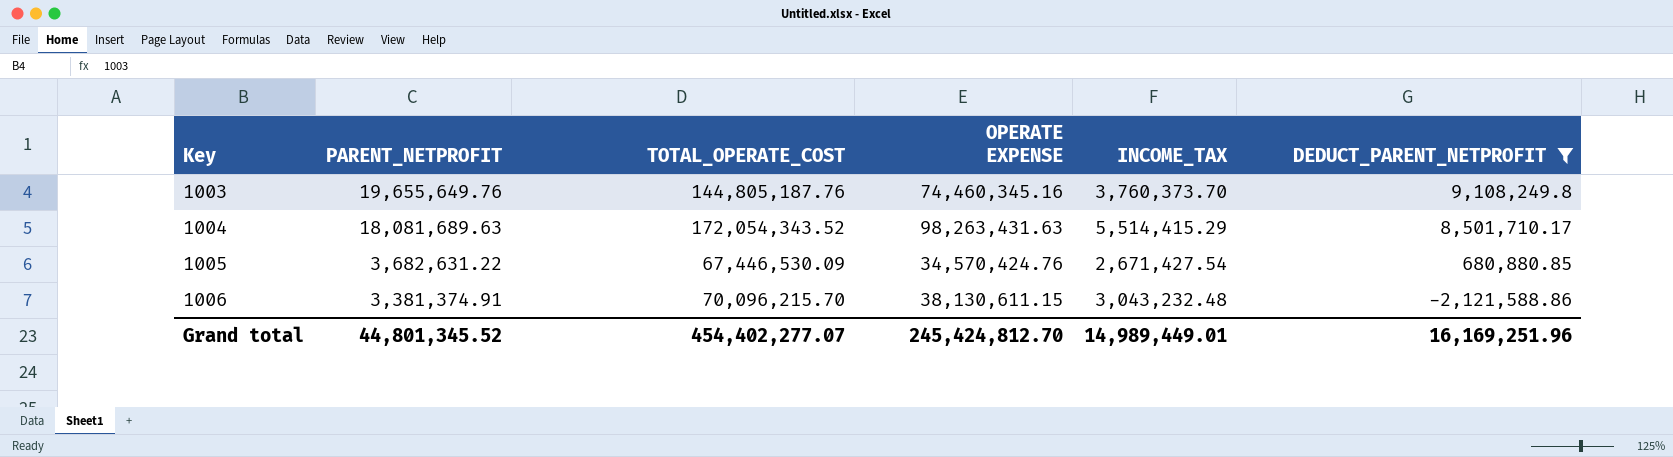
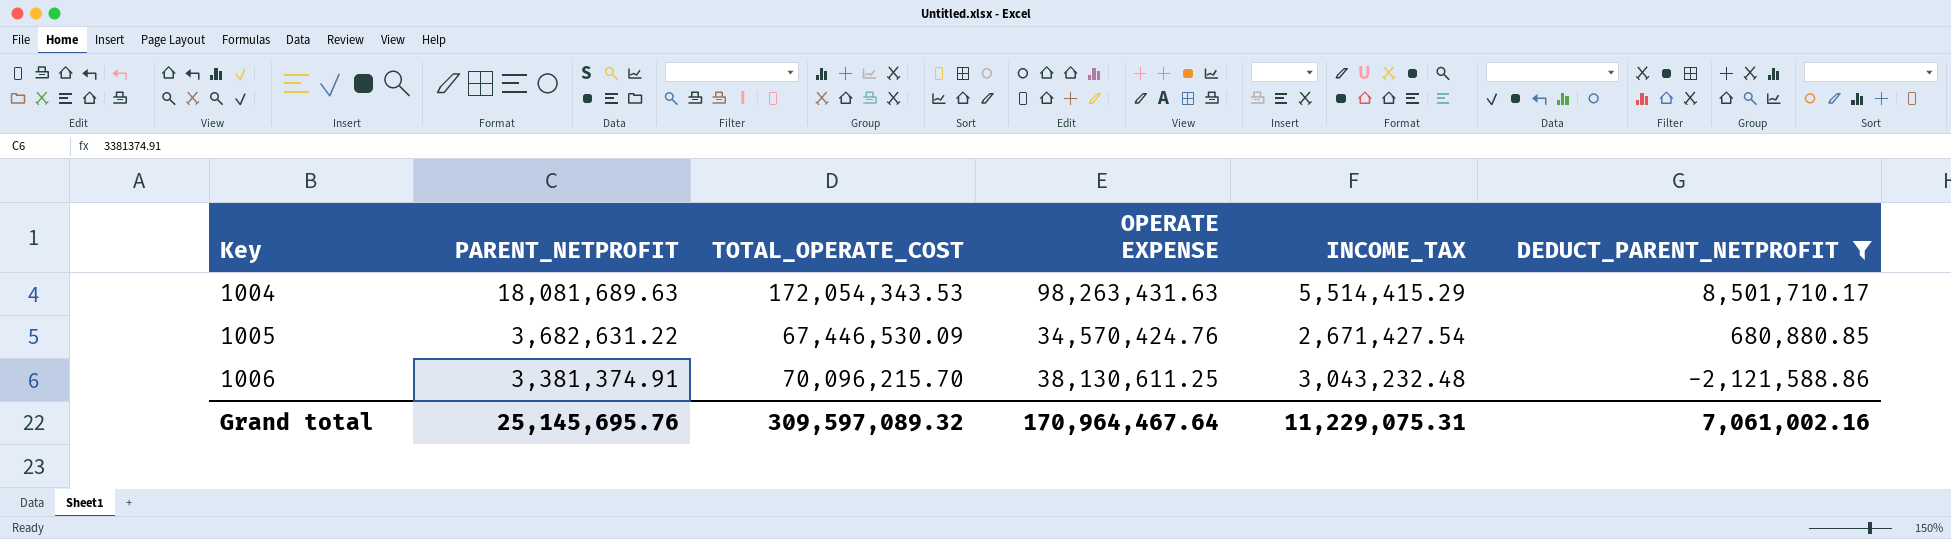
row 1003: 19,655,649.76 | 144,805,187.76 | 74,460,345.16 | 3,760,373.70 | 9,108,249.8 -> none
1004 | TOTAL_OPERATE_COST: 172,054,343.52 -> 172,054,343.53
1006 | OPERATE EXPENSE: 38,130,611.15 -> 38,130,611.25
Grand total | PARENT_NETPROFIT: 44,801,345.52 -> 25,145,695.76
Grand total | TOTAL_OPERATE_COST: 454,402,277.07 -> 309,597,089.32
Grand total | OPERATE EXPENSE: 245,424,812.70 -> 170,964,467.64
Grand total | INCOME_TAX: 14,989,449.01 -> 11,229,075.31
Grand total | DEDUCT_PARENT_NETPROFIT: 16,169,251.96 -> 7,061,002.16

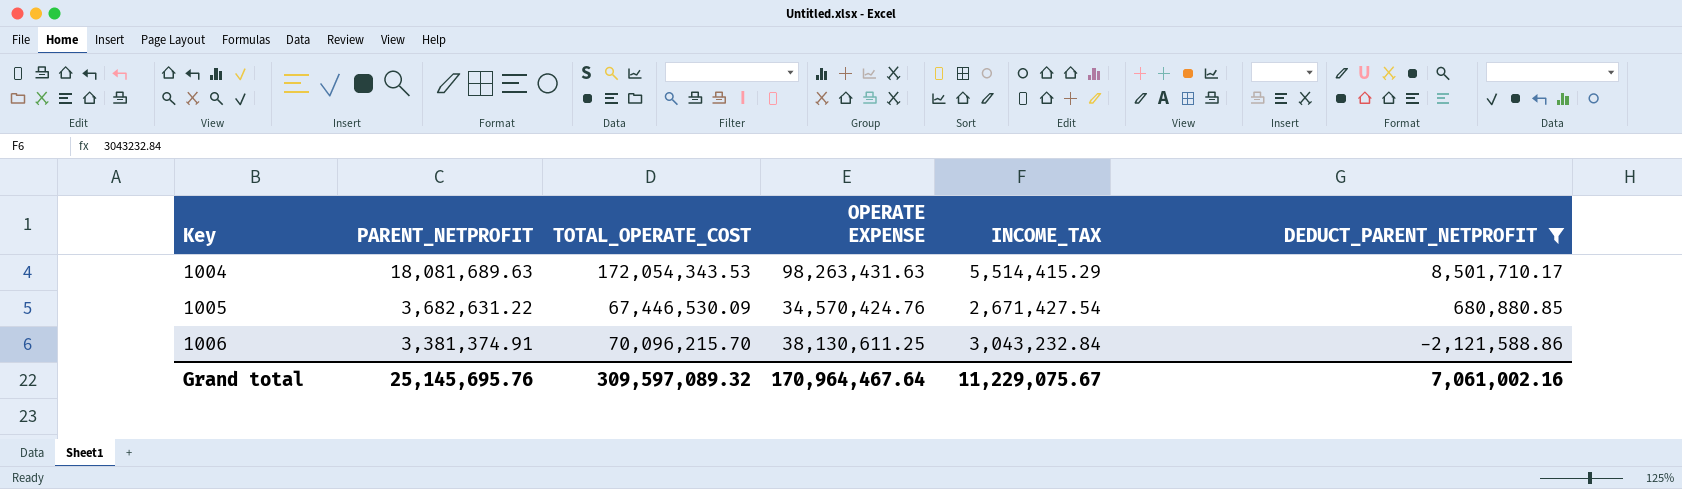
1006 | INCOME_TAX: 3,043,232.48 -> 3,043,232.84
Grand total | INCOME_TAX: 11,229,075.31 -> 11,229,075.67

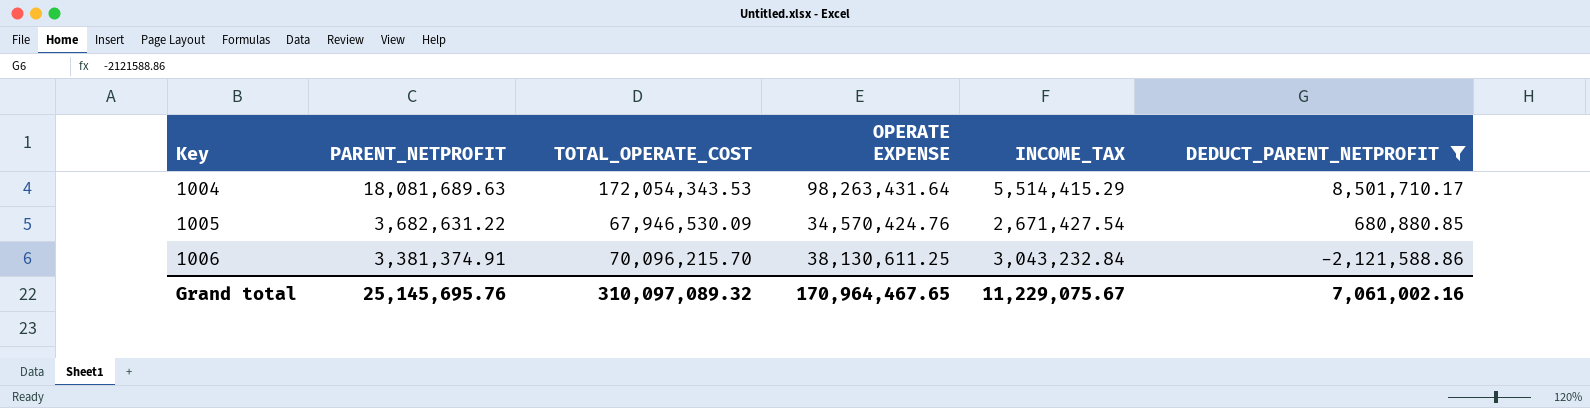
1004 | OPERATE EXPENSE: 98,263,431.63 -> 98,263,431.64
1005 | TOTAL_OPERATE_COST: 67,446,530.09 -> 67,946,530.09
Grand total | TOTAL_OPERATE_COST: 309,597,089.32 -> 310,097,089.32
Grand total | OPERATE EXPENSE: 170,964,467.64 -> 170,964,467.65

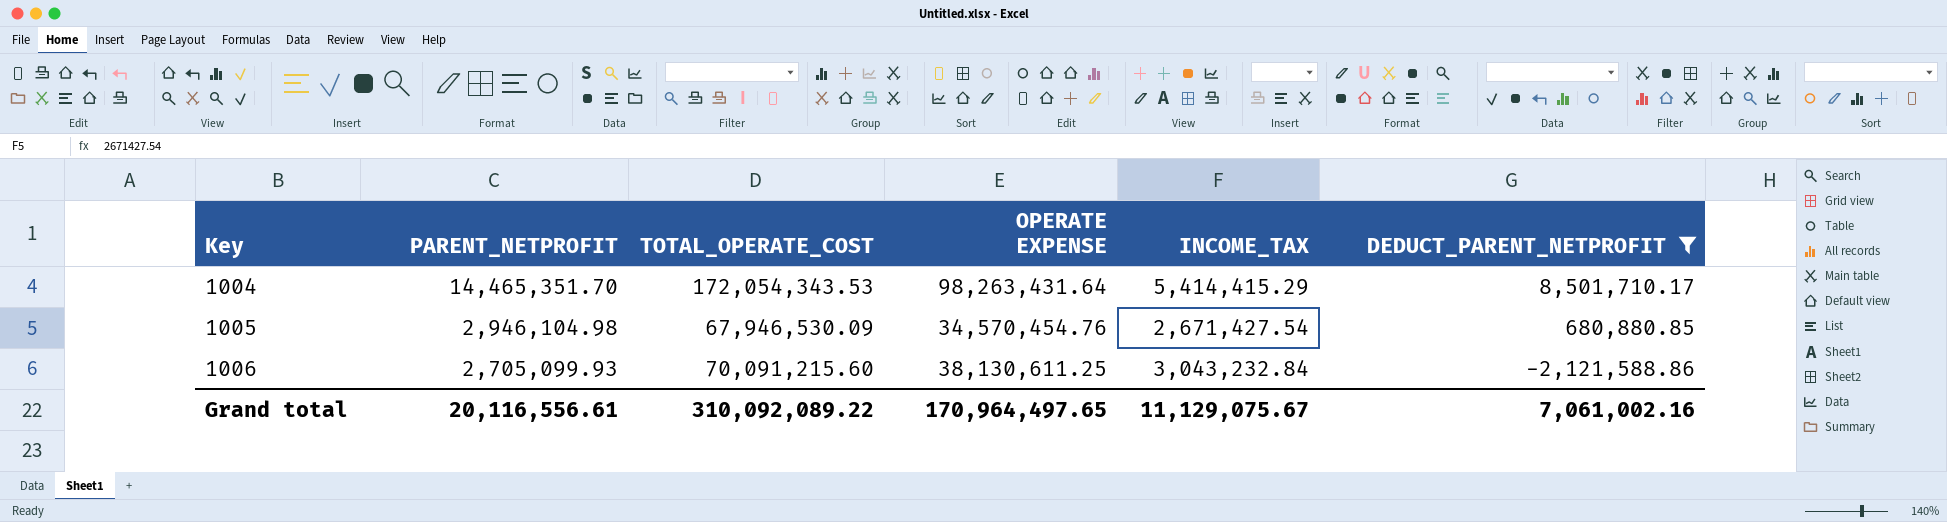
1004 | PARENT_NETPROFIT: 18,081,689.63 -> 14,465,351.70
1004 | INCOME_TAX: 5,514,415.29 -> 5,414,415.29
1005 | PARENT_NETPROFIT: 3,682,631.22 -> 2,946,104.98
1005 | OPERATE EXPENSE: 34,570,424.76 -> 34,570,454.76
1006 | PARENT_NETPROFIT: 3,381,374.91 -> 2,705,099.93
1006 | TOTAL_OPERATE_COST: 70,096,215.70 -> 70,091,215.60
Grand total | PARENT_NETPROFIT: 25,145,695.76 -> 20,116,556.61
Grand total | TOTAL_OPERATE_COST: 310,097,089.32 -> 310,092,089.22
Grand total | OPERATE EXPENSE: 170,964,467.65 -> 170,964,497.65
Grand total | INCOME_TAX: 11,229,075.67 -> 11,129,075.67

